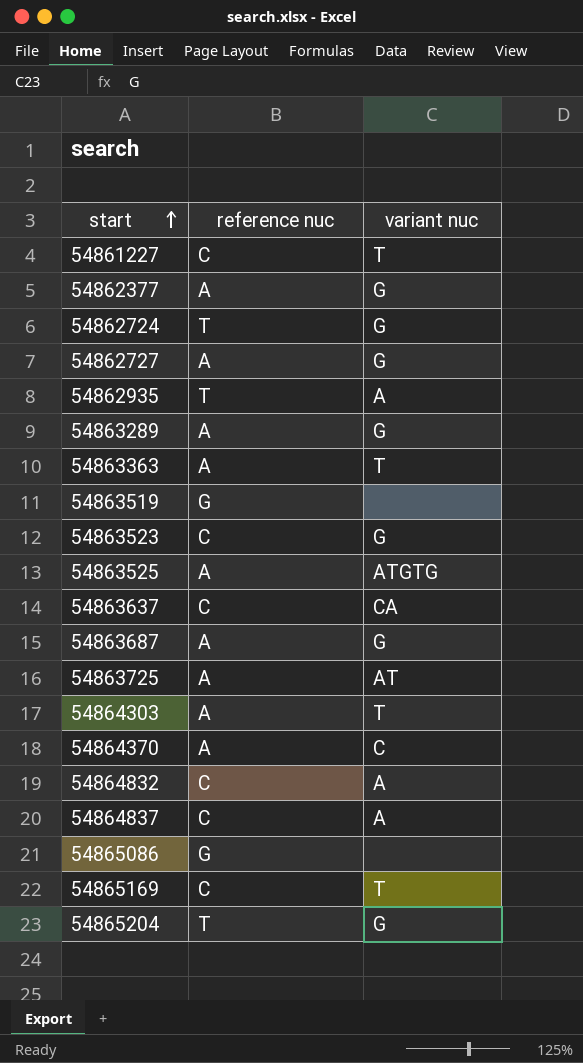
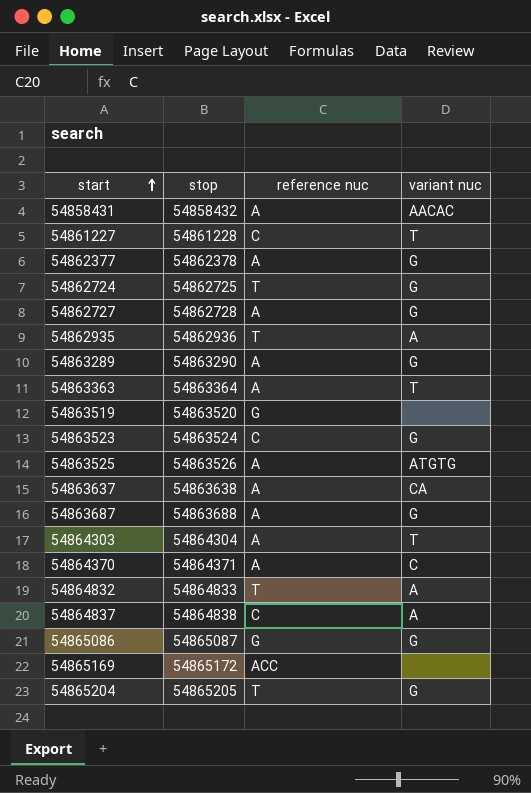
column stop | position: none -> 2
row 54863725: A | AT -> none
row 54858431: none -> 54858432 | A | AACAC
54863637 | reference nuc: C -> A
54864832 | reference nuc: C -> T
54865086 | variant nuc: none -> G
54865169 | reference nuc: C -> ACC
54865169 | variant nuc: T -> none

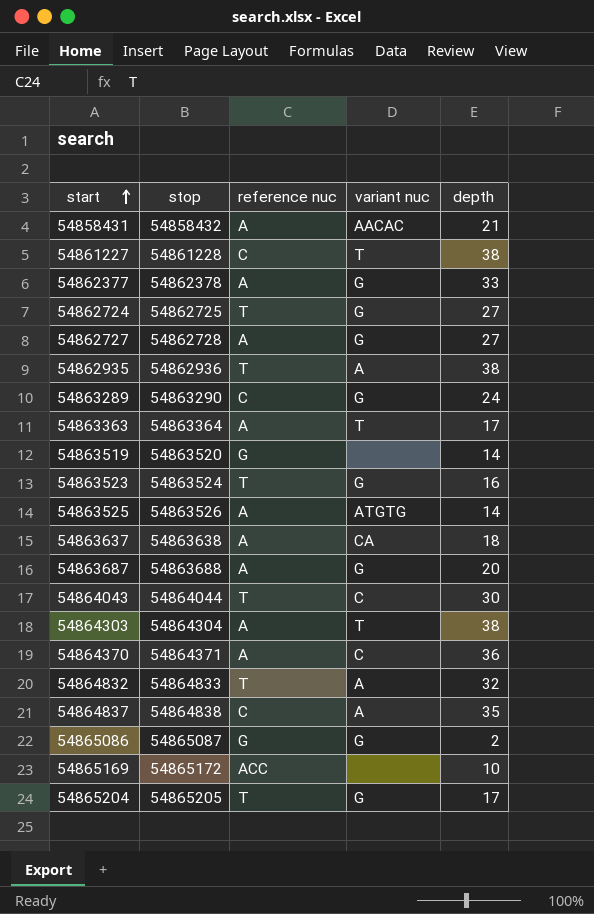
column depth | position: none -> 5
54863289 | reference nuc: A -> C
54863523 | reference nuc: C -> T
row 54864043: none -> 54864044 | T | C | 30

